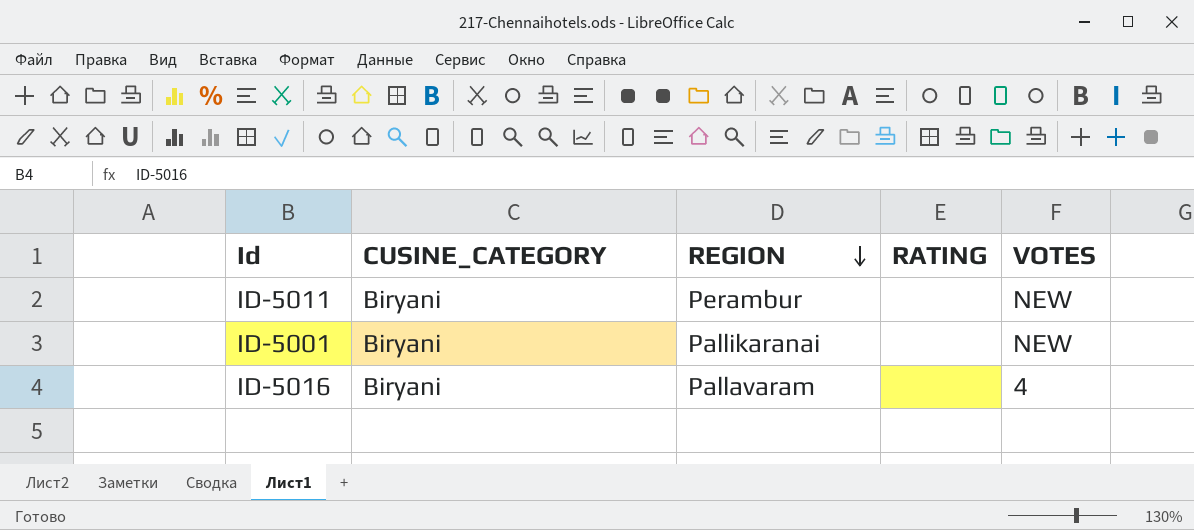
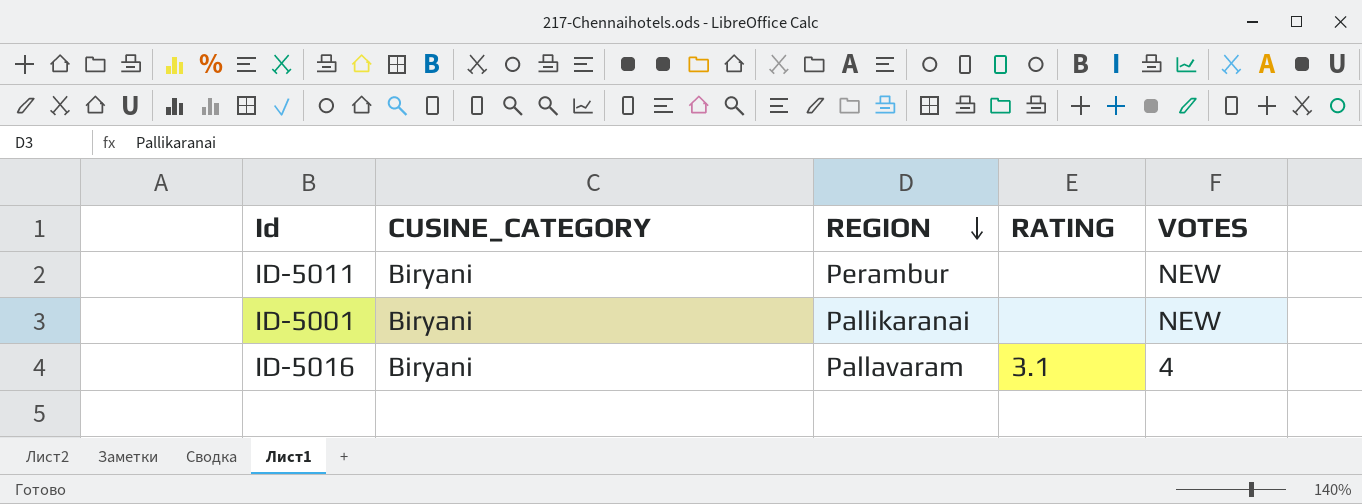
ID-5016 | RATING: none -> 3.1

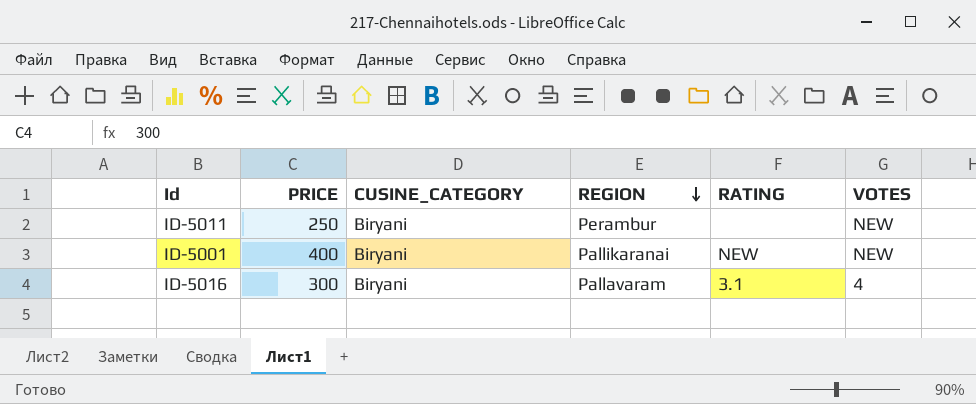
column PRICE | position: none -> 2
ID-5001 | RATING: none -> NEW

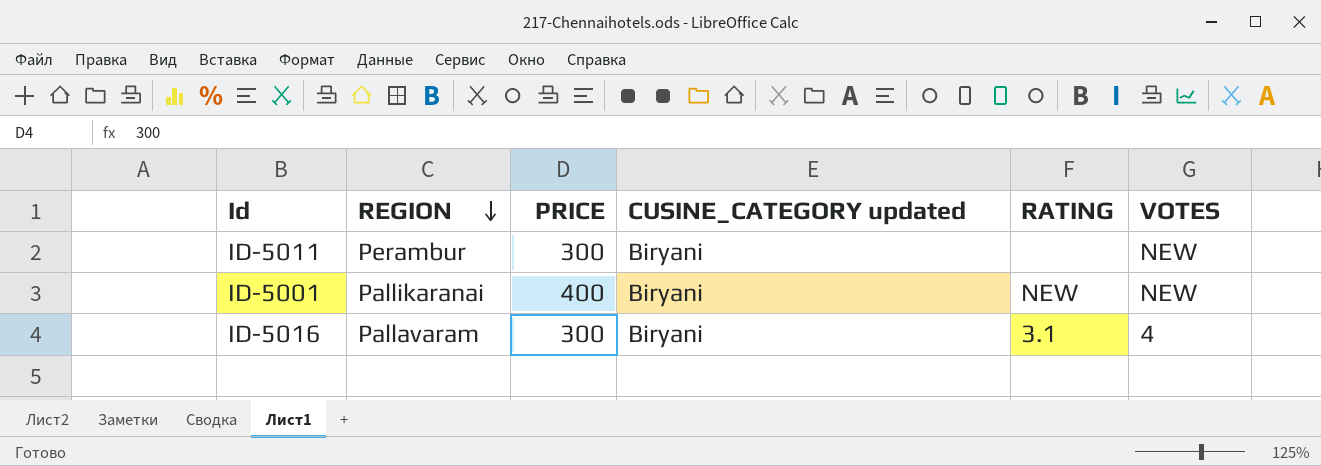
column REGION | position: 4 -> 2
column name: CUSINE_CATEGORY -> CUSINE_CATEGORY updated
ID-5011 | PRICE: 250 -> 300

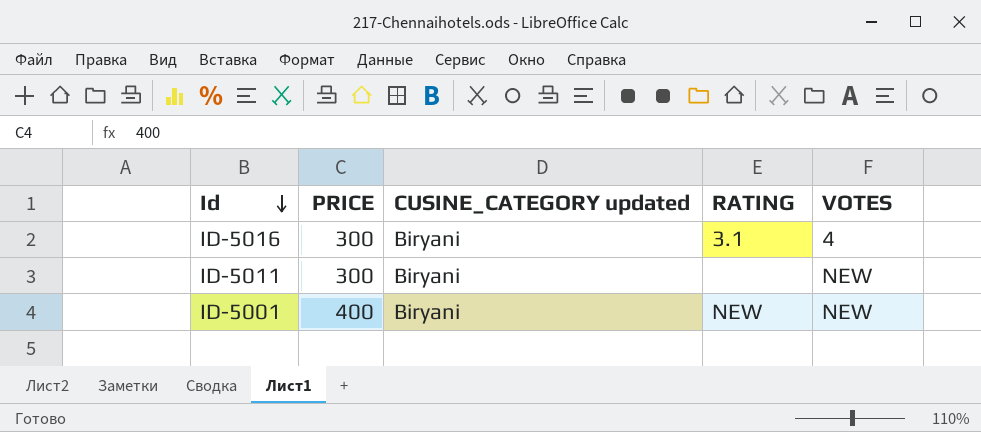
row order: REGION descending -> Id descending
column REGION | position: 2 -> none

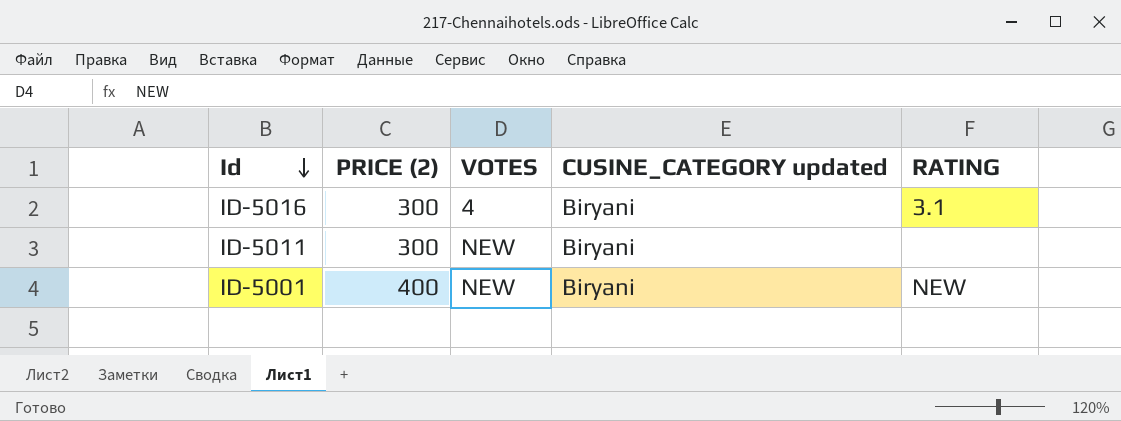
column name: PRICE -> PRICE (2)
column VOTES | position: 5 -> 3

